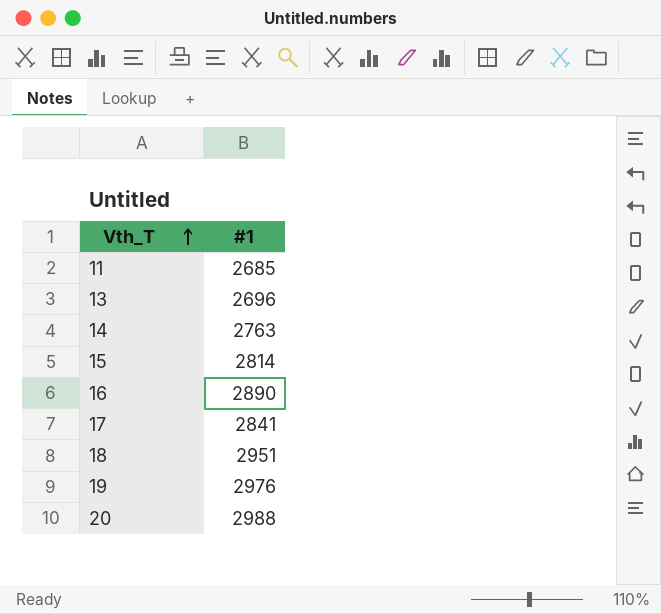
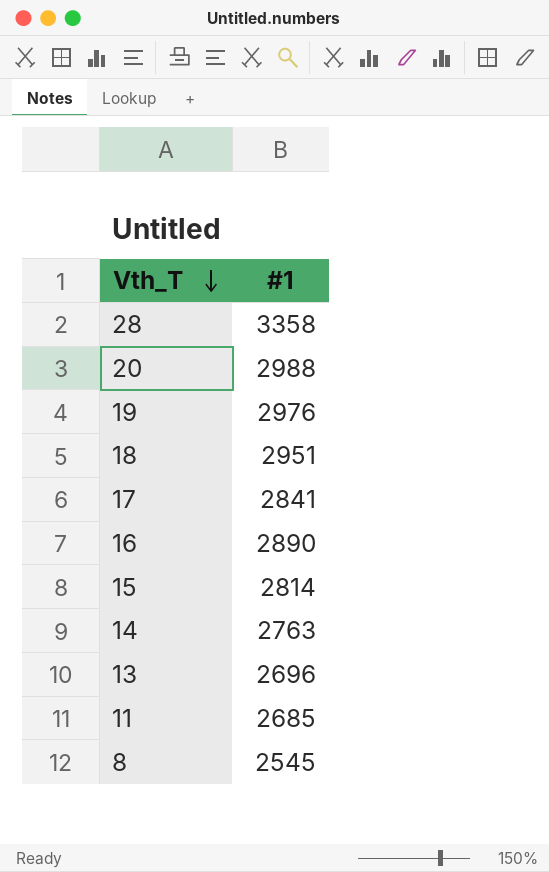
row order: Vth_T ascending -> Vth_T descending
row 28: none -> 3358
row 8: none -> 2545

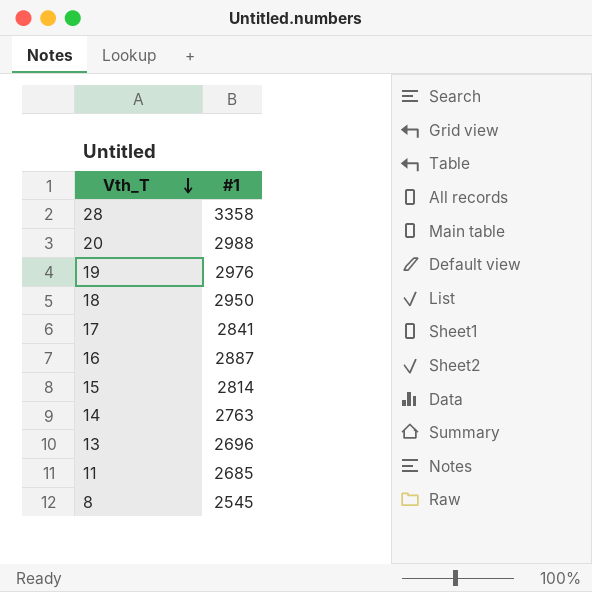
18 | #1: 2951 -> 2950
16 | #1: 2890 -> 2887

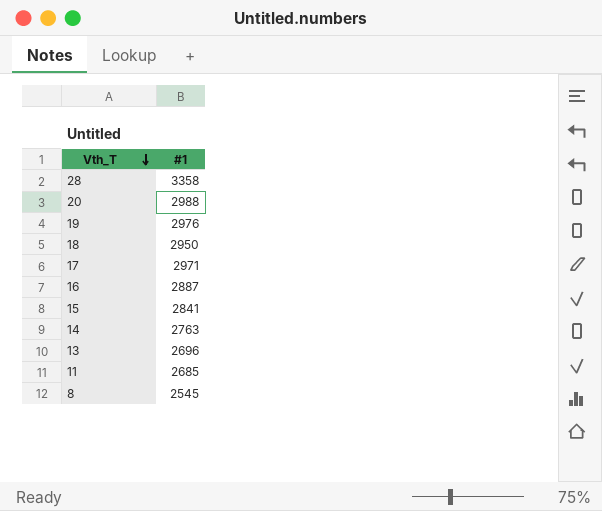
17 | #1: 2841 -> 2971
15 | #1: 2814 -> 2841

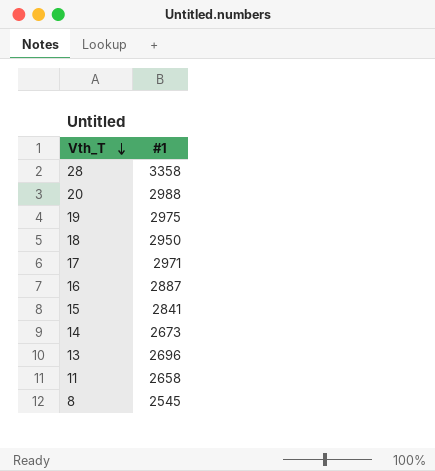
19 | #1: 2976 -> 2975
14 | #1: 2763 -> 2673
11 | #1: 2685 -> 2658

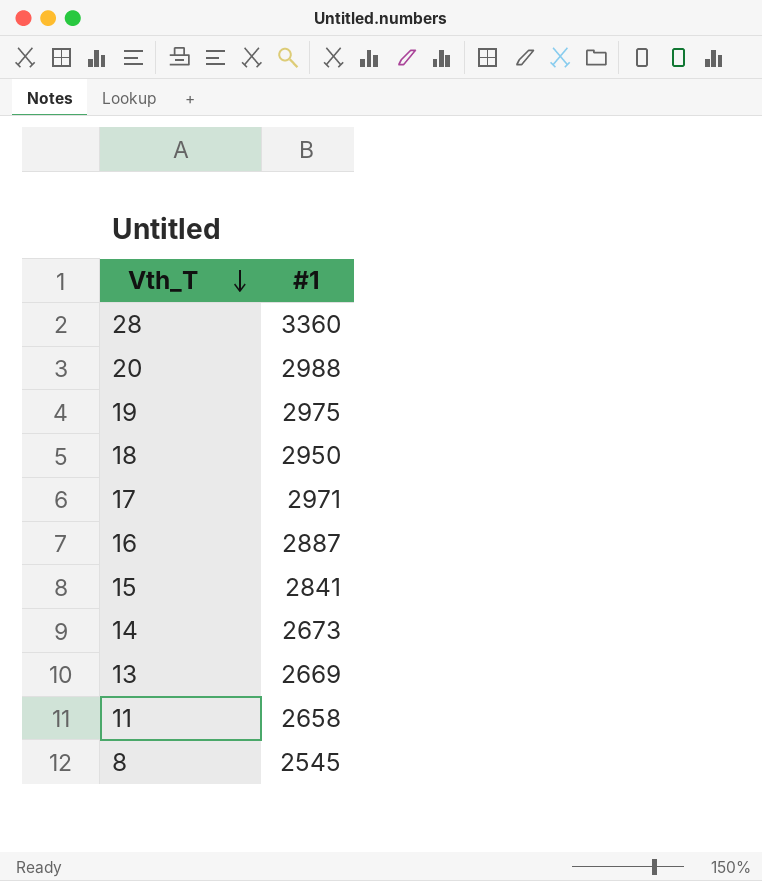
28 | #1: 3358 -> 3360
13 | #1: 2696 -> 2669

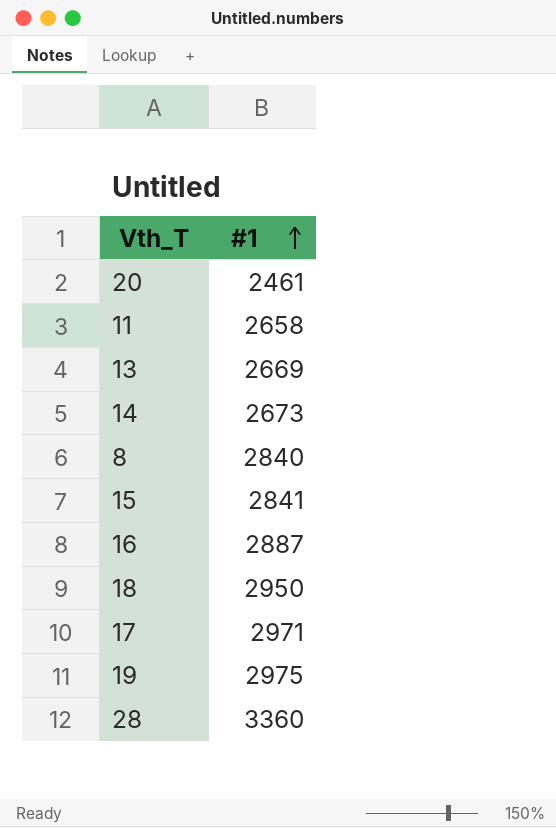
row order: Vth_T descending -> #1 ascending
20 | #1: 2988 -> 2461
8 | #1: 2545 -> 2840

